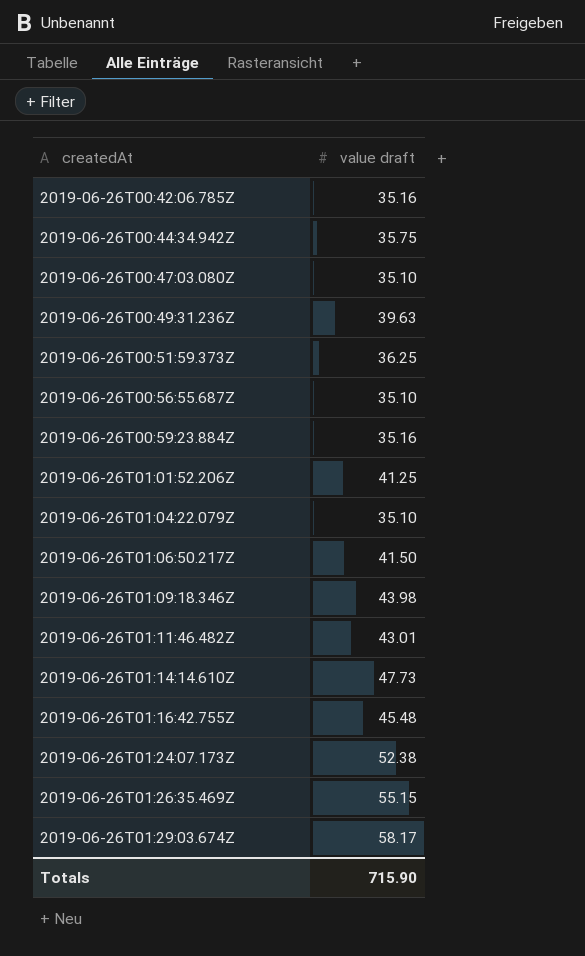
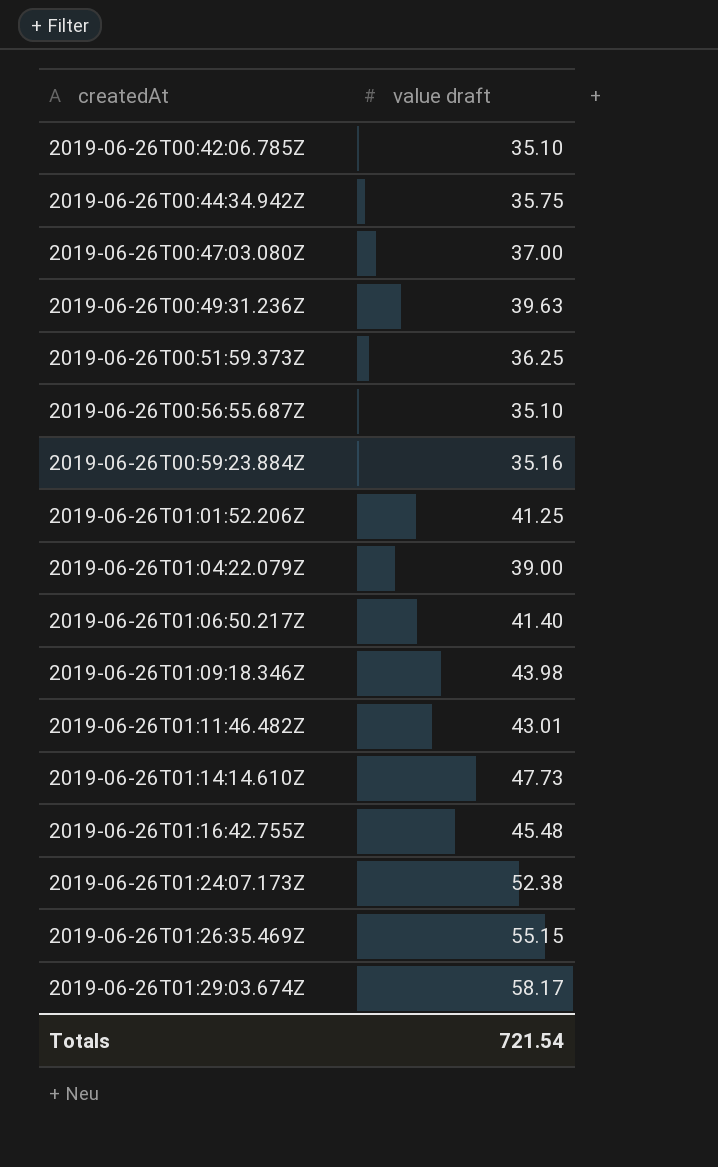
2019-06-26T00:42:06.785Z | value draft: 35.16 -> 35.10
2019-06-26T00:47:03.080Z | value draft: 35.10 -> 37.00
2019-06-26T01:04:22.079Z | value draft: 35.10 -> 39.00
2019-06-26T01:06:50.217Z | value draft: 41.50 -> 41.40
Totals | value draft: 715.90 -> 721.54

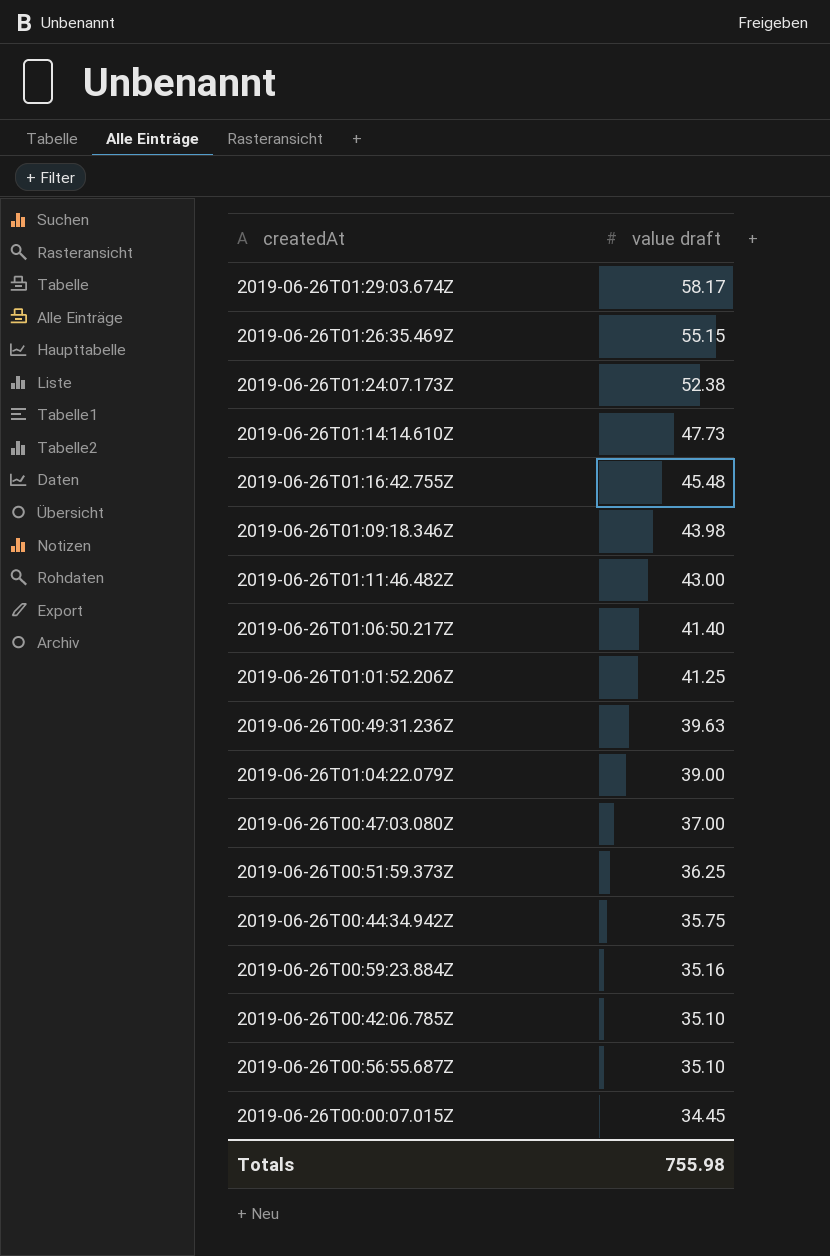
row order: createdAt ascending -> value draft descending
2019-06-26T01:11:46.482Z | value draft: 43.01 -> 43.00
row 2019-06-26T00:00:07.015Z: none -> 34.45
Totals | value draft: 721.54 -> 755.98

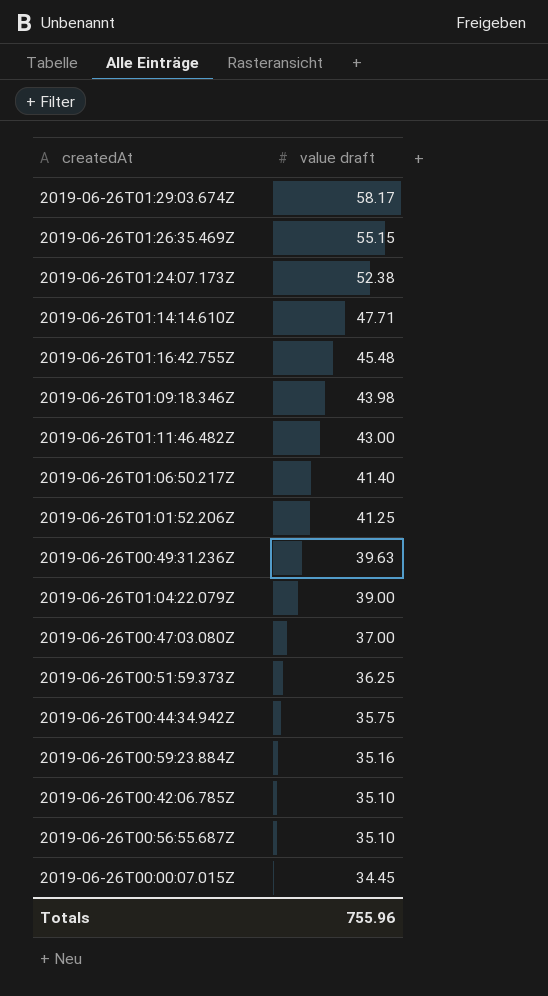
2019-06-26T01:14:14.610Z | value draft: 47.73 -> 47.71
Totals | value draft: 755.98 -> 755.96

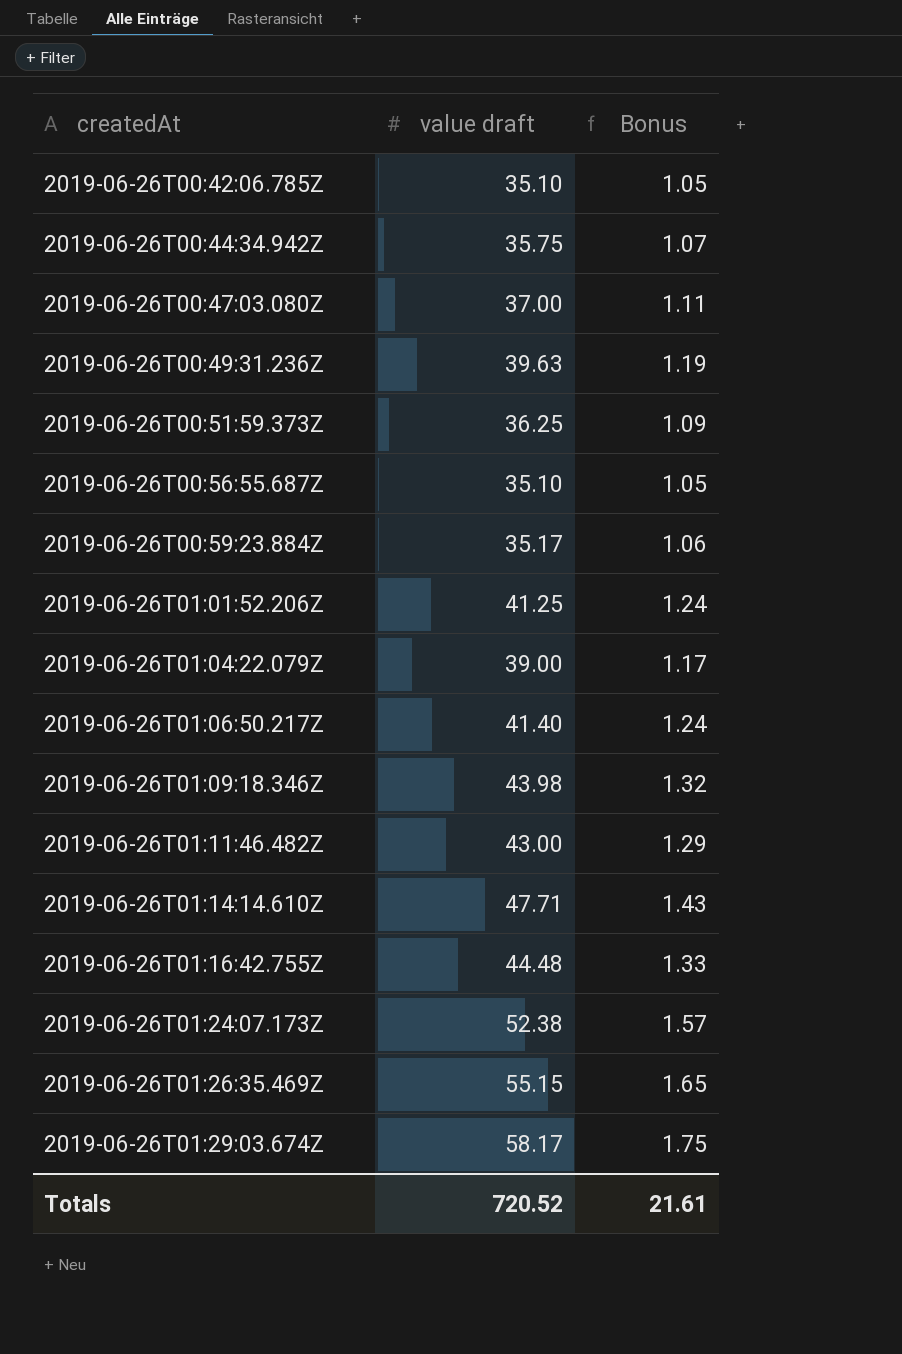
row order: value draft descending -> createdAt ascending
column Bonus | formula: none -> [value draft] * 0.03
row 2019-06-26T00:00:07.015Z: 34.45 -> none
2019-06-26T00:59:23.884Z | value draft: 35.16 -> 35.17
2019-06-26T01:16:42.755Z | value draft: 45.48 -> 44.48
Totals | value draft: 755.96 -> 720.52

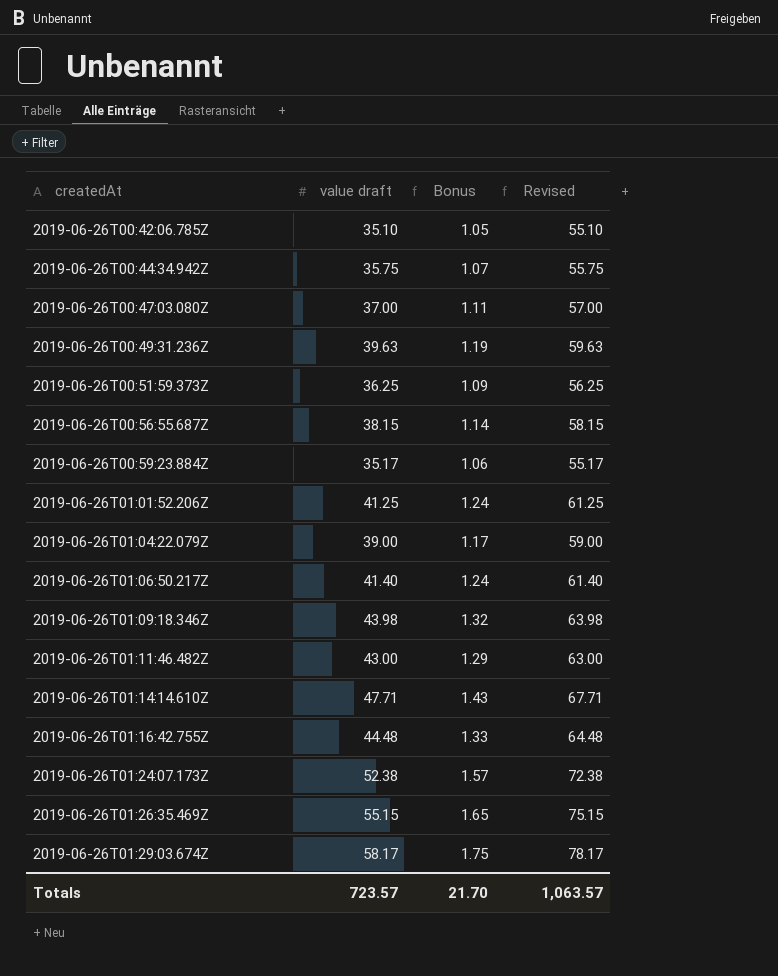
column Revised | formula: none -> [value draft] + 20
2019-06-26T00:56:55.687Z | value draft: 35.10 -> 38.15
2019-06-26T00:56:55.687Z | Bonus: 1.05 -> 1.14
Totals | value draft: 720.52 -> 723.57
Totals | Bonus: 21.61 -> 21.70

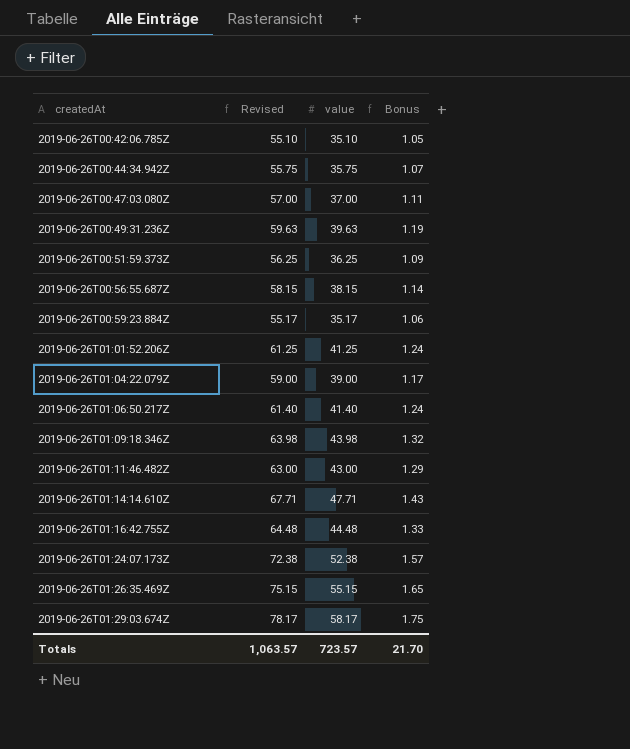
column Revised | position: 4 -> 2
column name: value draft -> value

